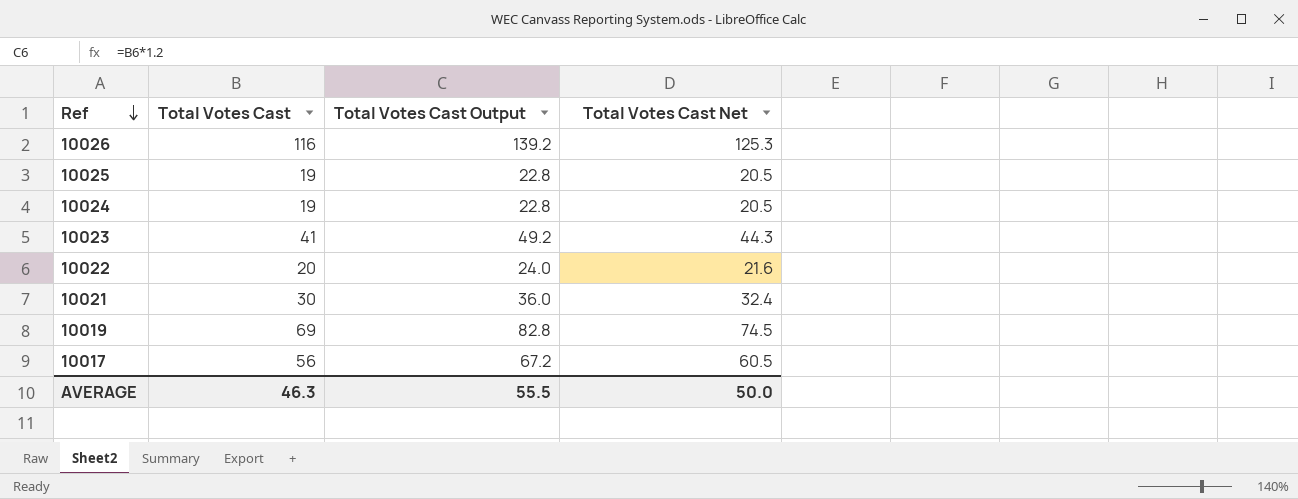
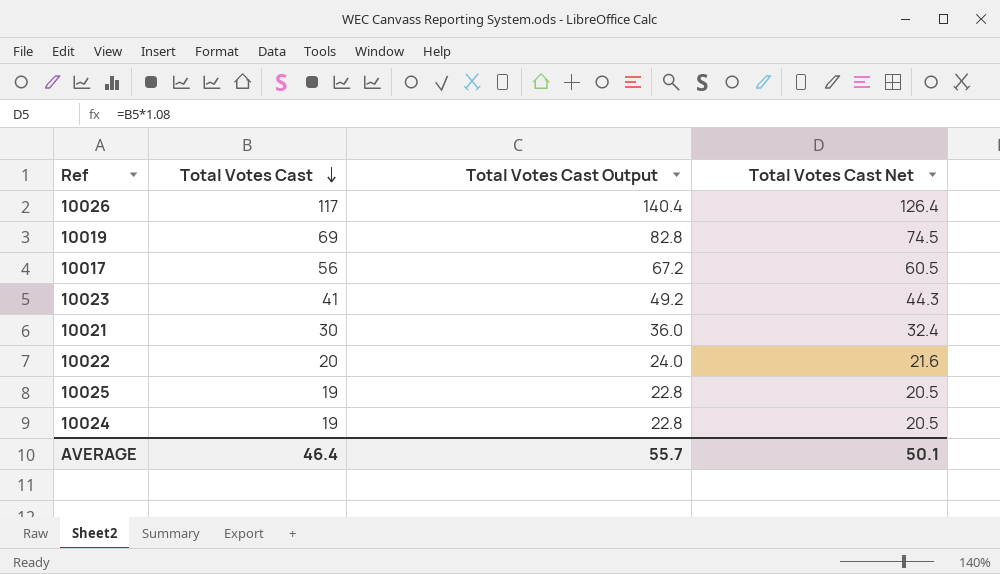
row order: Ref descending -> Total Votes Cast descending
10026 | Total Votes Cast: 116 -> 117
10026 | Total Votes Cast Output: 139.2 -> 140.4
10026 | Total Votes Cast Net: 125.3 -> 126.4
AVERAGE | Total Votes Cast: 46.3 -> 46.4
AVERAGE | Total Votes Cast Output: 55.5 -> 55.7
AVERAGE | Total Votes Cast Net: 50.0 -> 50.1

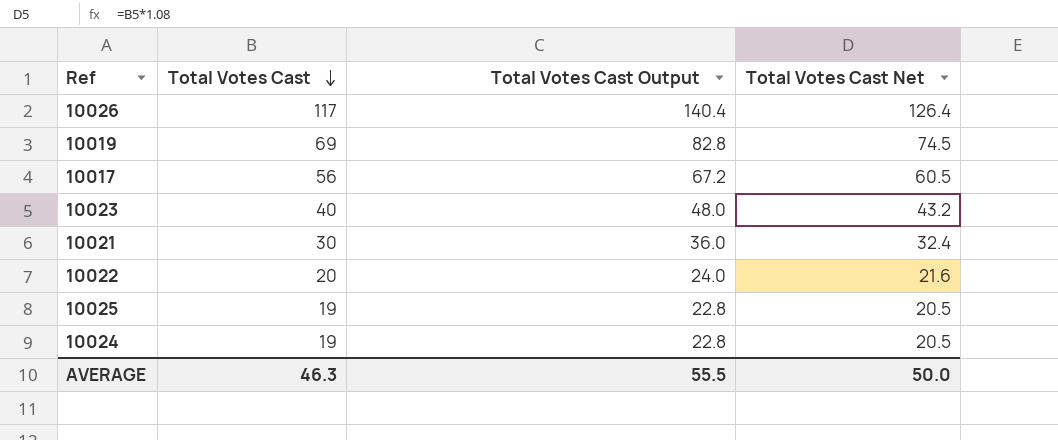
10023 | Total Votes Cast: 41 -> 40
10023 | Total Votes Cast Output: 49.2 -> 48.0
10023 | Total Votes Cast Net: 44.3 -> 43.2
AVERAGE | Total Votes Cast: 46.4 -> 46.3
AVERAGE | Total Votes Cast Output: 55.7 -> 55.5
AVERAGE | Total Votes Cast Net: 50.1 -> 50.0

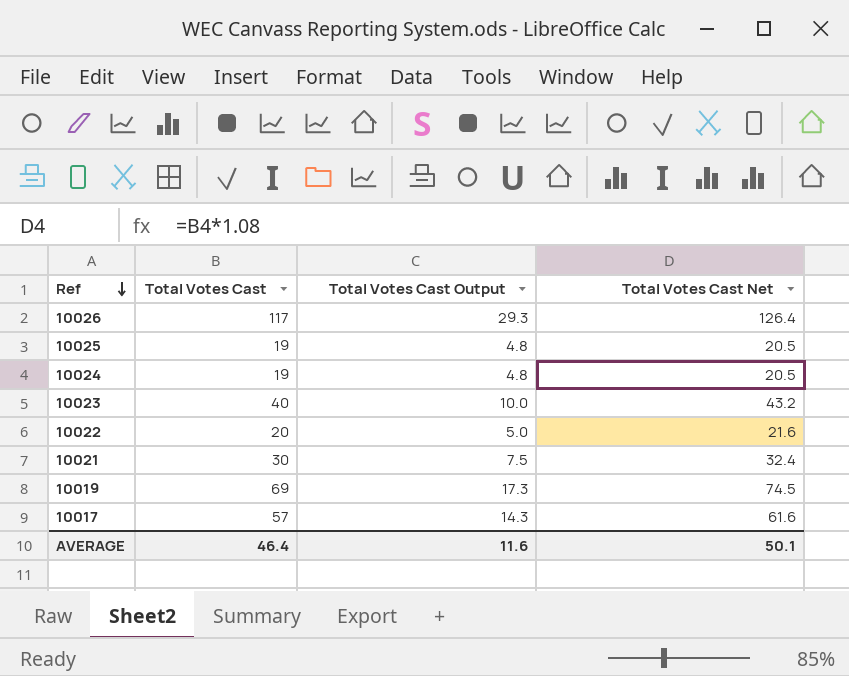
row order: Total Votes Cast descending -> Ref descending
column Total Votes Cast Output | formula: [Total Votes Cast] * 1.2 -> [Total Votes Cast] * 0.25
10017 | Total Votes Cast: 56 -> 57
10017 | Total Votes Cast Net: 60.5 -> 61.6
AVERAGE | Total Votes Cast: 46.3 -> 46.4
AVERAGE | Total Votes Cast Output: 55.5 -> 11.6
AVERAGE | Total Votes Cast Net: 50.0 -> 50.1

